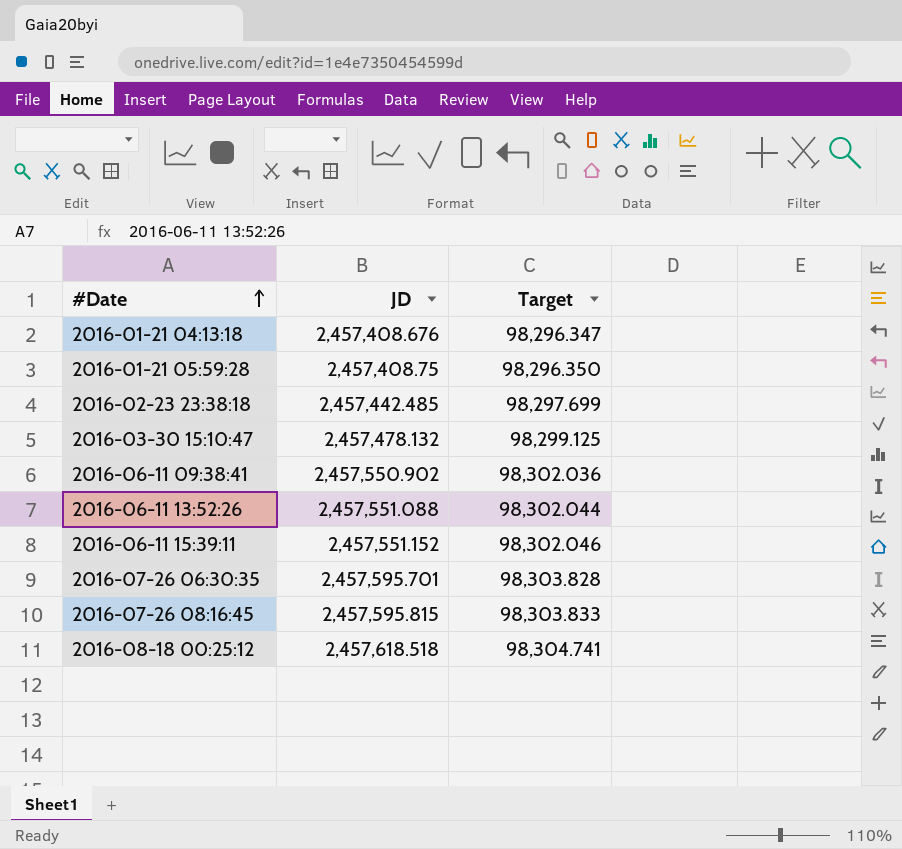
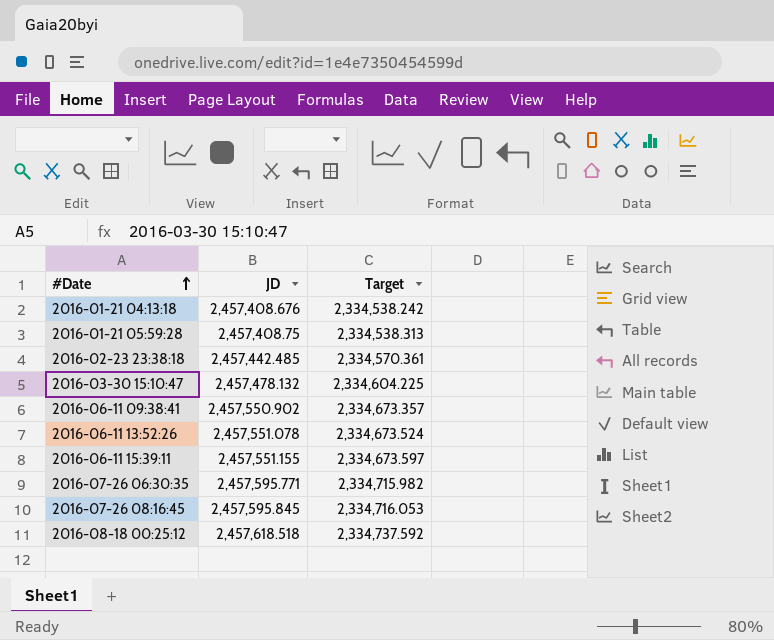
column Target | formula: [JD] * 0.04 -> [JD] * 0.95
2016-06-11 13:52:26 | JD: 2,457,551.088 -> 2,457,551.078
2016-06-11 15:39:11 | JD: 2,457,551.152 -> 2,457,551.155
2016-07-26 06:30:35 | JD: 2,457,595.701 -> 2,457,595.771
2016-07-26 08:16:45 | JD: 2,457,595.815 -> 2,457,595.845

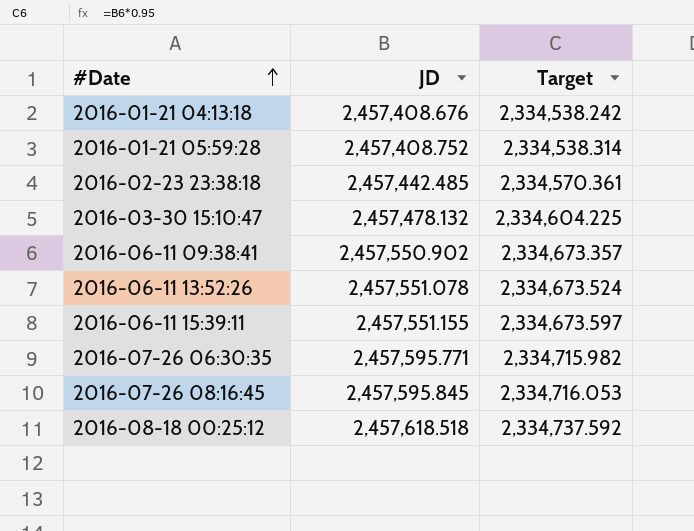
2016-01-21 05:59:28 | JD: 2,457,408.75 -> 2,457,408.752
2016-01-21 05:59:28 | Target: 2,334,538.313 -> 2,334,538.314

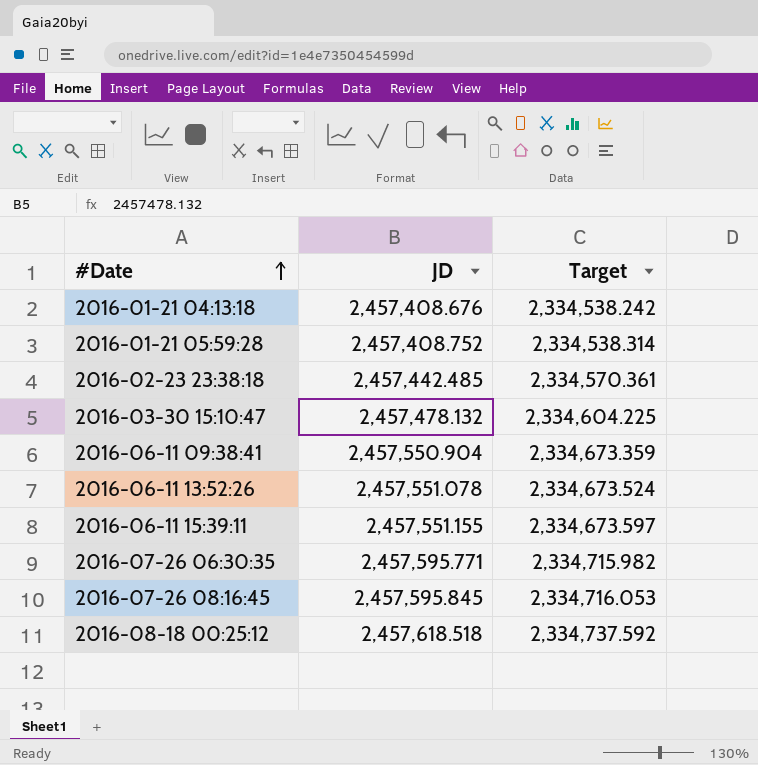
2016-06-11 09:38:41 | JD: 2,457,550.902 -> 2,457,550.904
2016-06-11 09:38:41 | Target: 2,334,673.357 -> 2,334,673.359

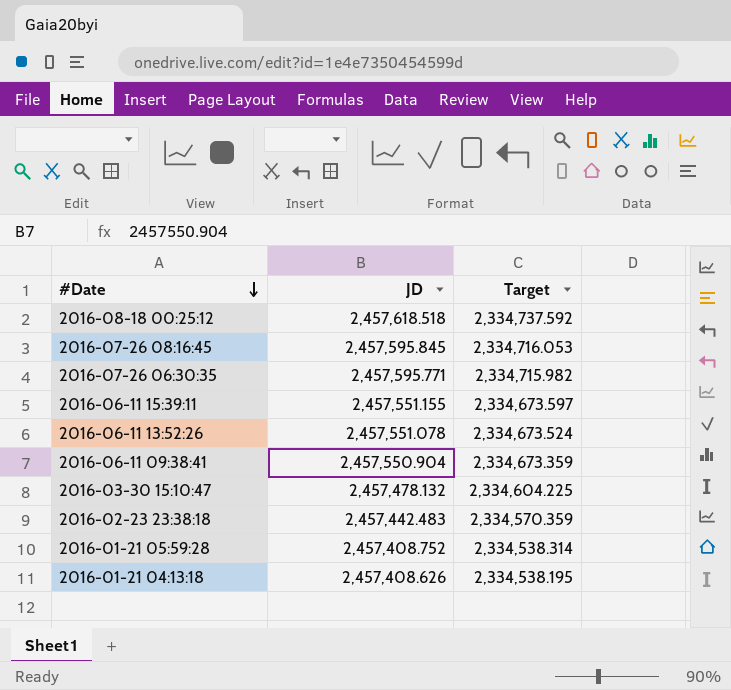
row order: #Date ascending -> #Date descending
2016-02-23 23:38:18 | JD: 2,457,442.485 -> 2,457,442.483
2016-02-23 23:38:18 | Target: 2,334,570.361 -> 2,334,570.359
2016-01-21 04:13:18 | JD: 2,457,408.676 -> 2,457,408.626
2016-01-21 04:13:18 | Target: 2,334,538.242 -> 2,334,538.195

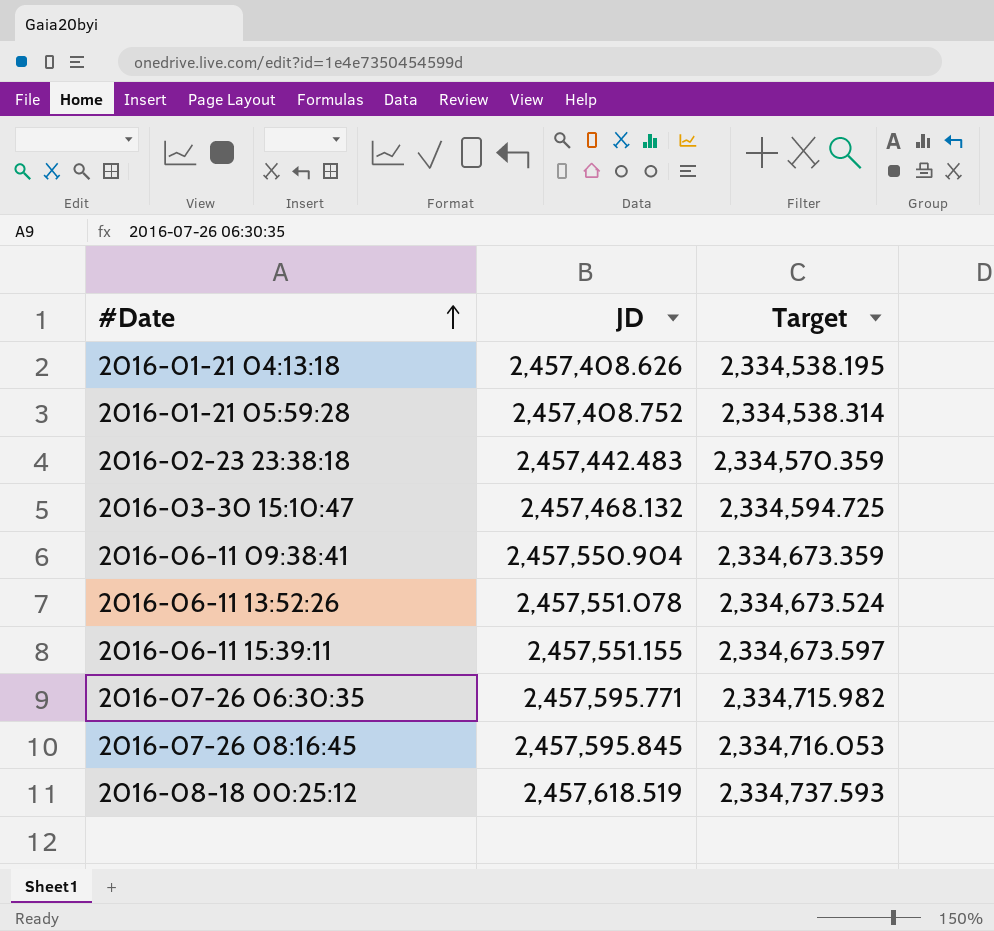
row order: #Date descending -> #Date ascending
2016-03-30 15:10:47 | JD: 2,457,478.132 -> 2,457,468.132
2016-03-30 15:10:47 | Target: 2,334,604.225 -> 2,334,594.725
2016-08-18 00:25:12 | JD: 2,457,618.518 -> 2,457,618.519
2016-08-18 00:25:12 | Target: 2,334,737.592 -> 2,334,737.593

